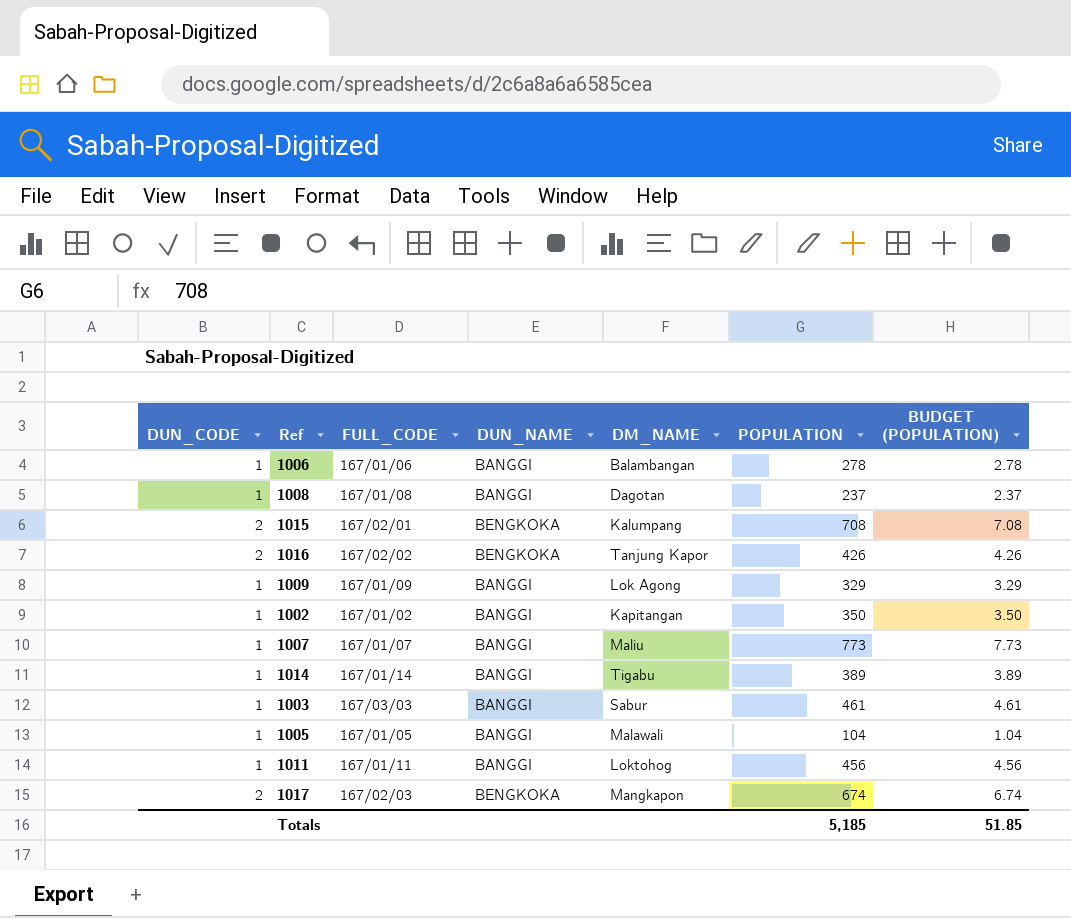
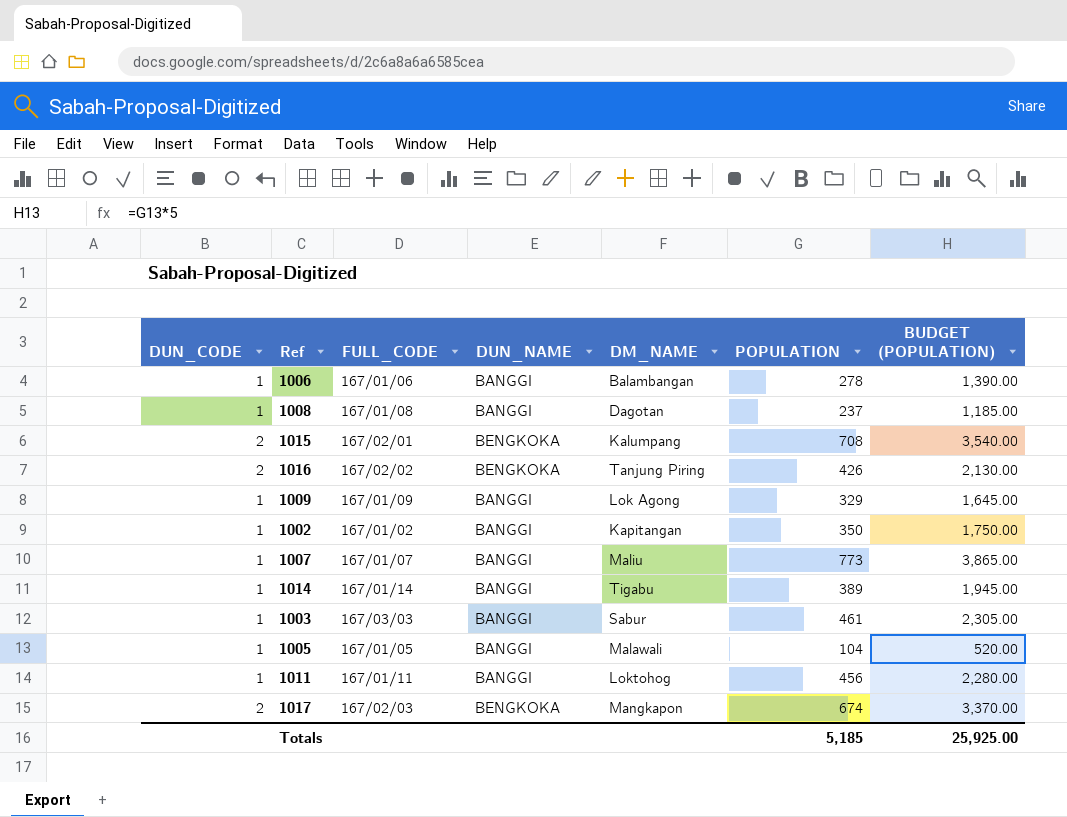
column BUDGET (POPULATION) | formula: [POPULATION] * 0.01 -> [POPULATION] * 5
1016 | DM_NAME: Tanjung Kapor -> Tanjung Piring
Totals | BUDGET (POPULATION): 51.85 -> 25,925.00

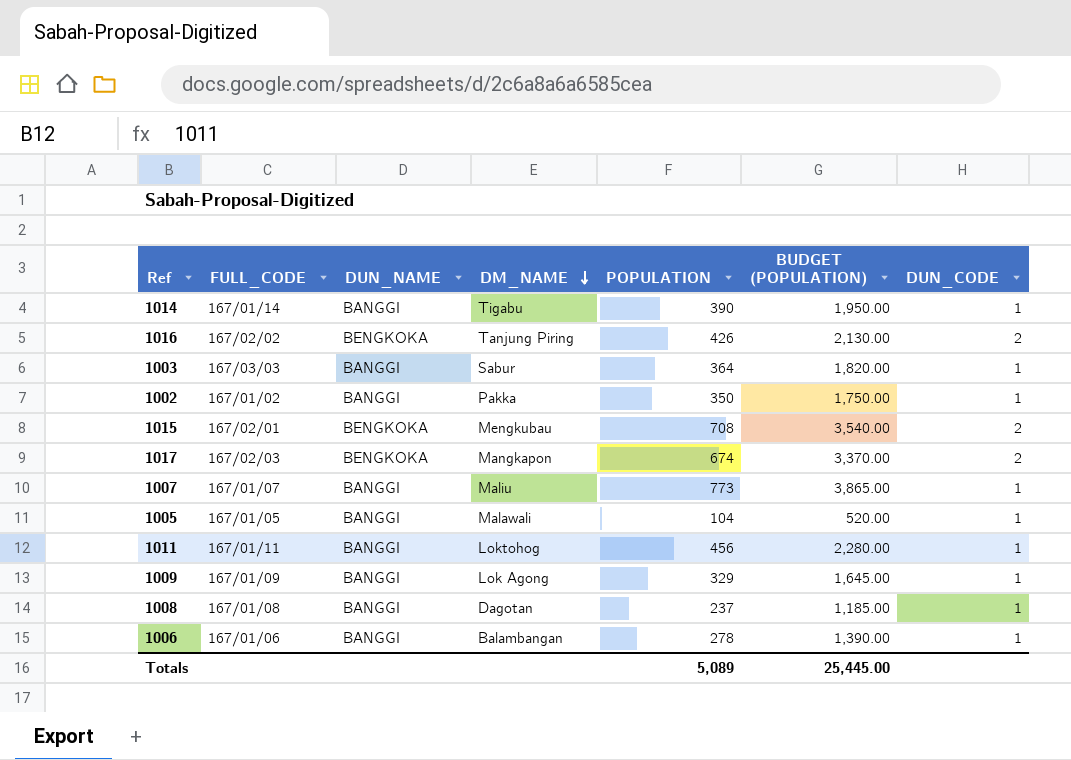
row order: none -> DM_NAME descending
column DUN_CODE | position: 1 -> 7
1014 | POPULATION: 389 -> 390
1014 | BUDGET (POPULATION): 1,945.00 -> 1,950.00
1003 | POPULATION: 461 -> 364
1003 | BUDGET (POPULATION): 2,305.00 -> 1,820.00
1002 | DM_NAME: Kapitangan -> Pakka
1015 | DM_NAME: Kalumpang -> Mengkubau
Totals | POPULATION: 5,185 -> 5,089
Totals | BUDGET (POPULATION): 25,925.00 -> 25,445.00

